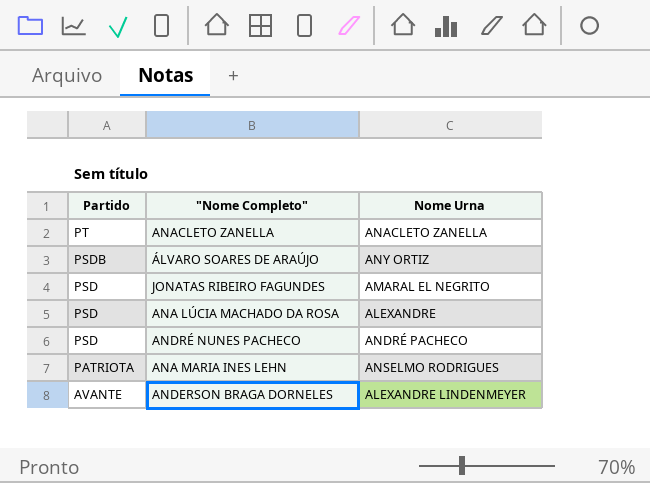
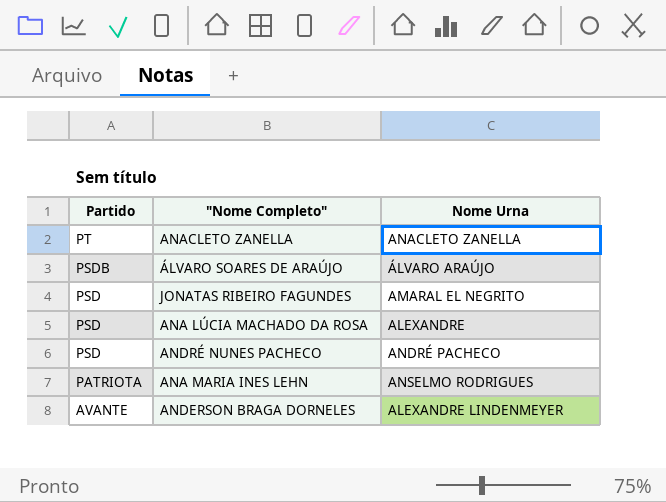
ÁLVARO SOARES DE ARAÚJO | Nome Urna: ANY ORTIZ -> ÁLVARO ARAÚJO

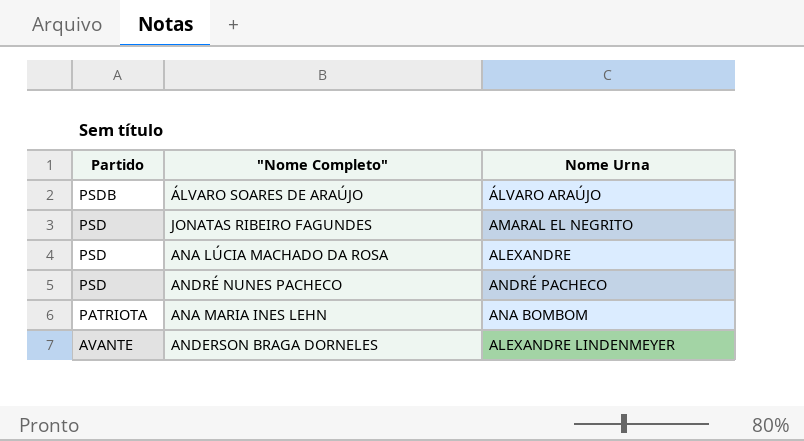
row ANACLETO ZANELLA: PT | ANACLETO ZANELLA -> none
ANA MARIA INES LEHN | Nome Urna: ANSELMO RODRIGUES -> ANA BOMBOM

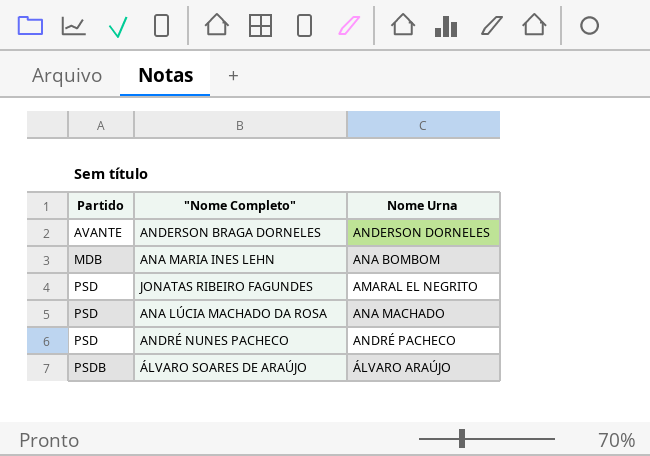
row order: Partido descending -> Partido ascending
ANDERSON BRAGA DORNELES | Nome Urna: ALEXANDRE LINDENMEYER -> ANDERSON DORNELES
ANA MARIA INES LEHN | Partido: PATRIOTA -> MDB
ANA LÚCIA MACHADO DA ROSA | Nome Urna: ALEXANDRE -> ANA MACHADO

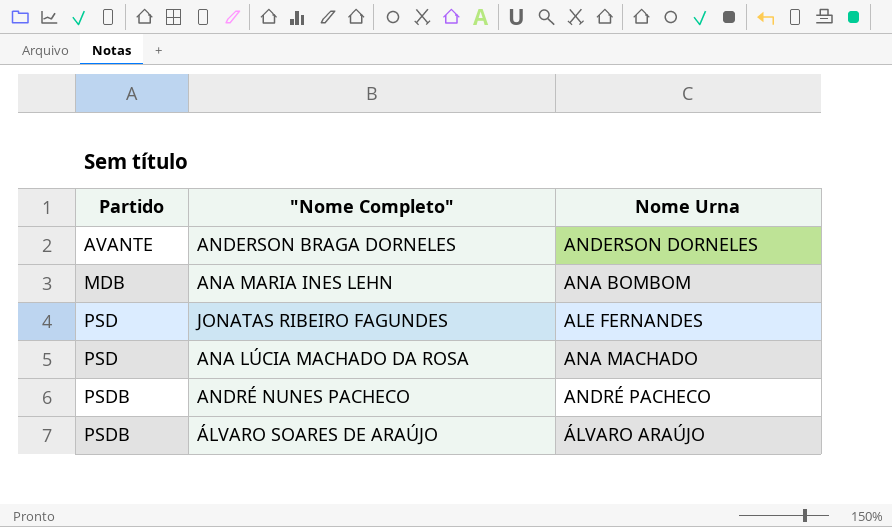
JONATAS RIBEIRO FAGUNDES | Nome Urna: AMARAL EL NEGRITO -> ALE FERNANDES
ANDRÉ NUNES PACHECO | Partido: PSD -> PSDB

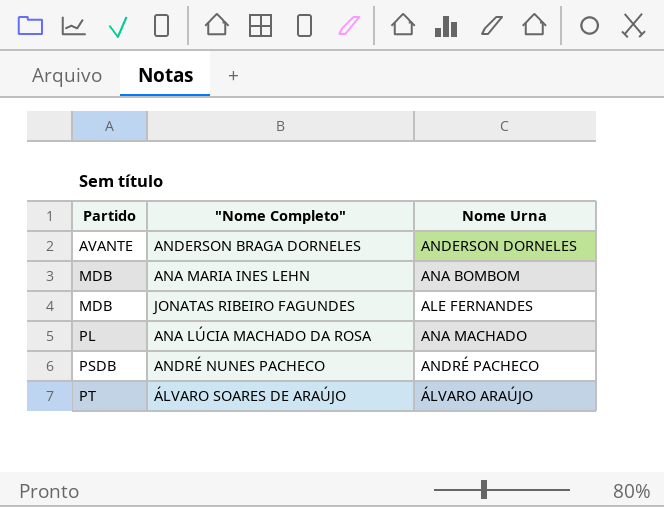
JONATAS RIBEIRO FAGUNDES | Partido: PSD -> MDB
ANA LÚCIA MACHADO DA ROSA | Partido: PSD -> PL
ÁLVARO SOARES DE ARAÚJO | Partido: PSDB -> PT

